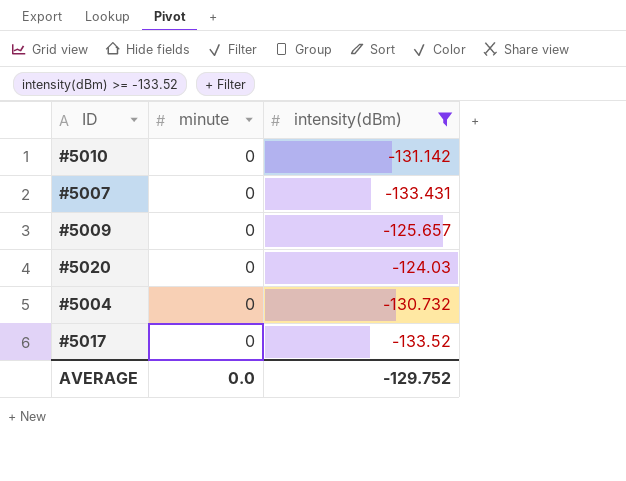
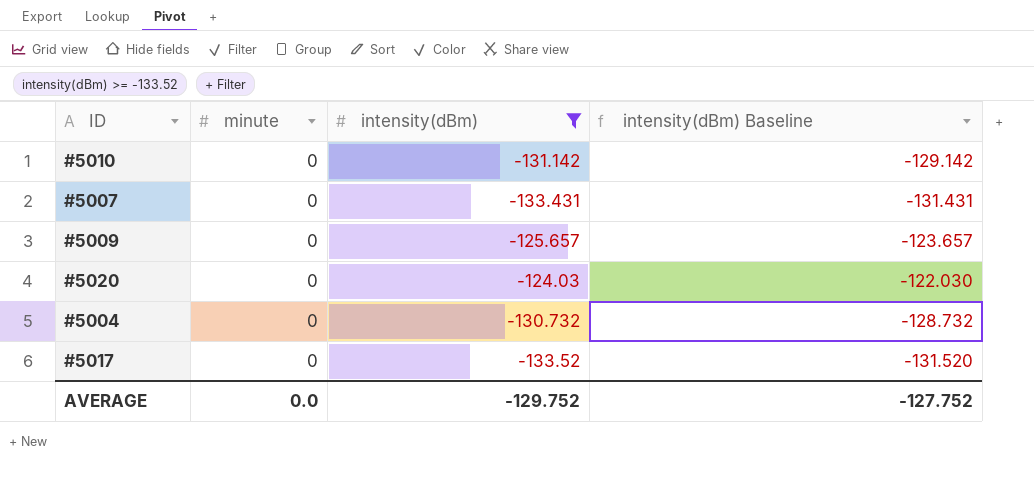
column intensity(dBm) Baseline | formula: none -> [intensity(dBm)] + 2

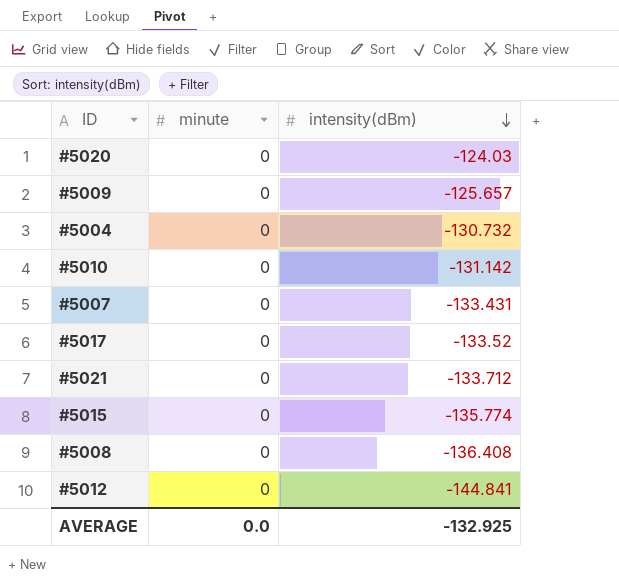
filter: intensity(dBm) >= -133.52 -> none
row order: none -> intensity(dBm) descending
column intensity(dBm) Baseline | formula: [intensity(dBm)] + 2 -> none
AVERAGE | intensity(dBm): -129.752 -> -132.925

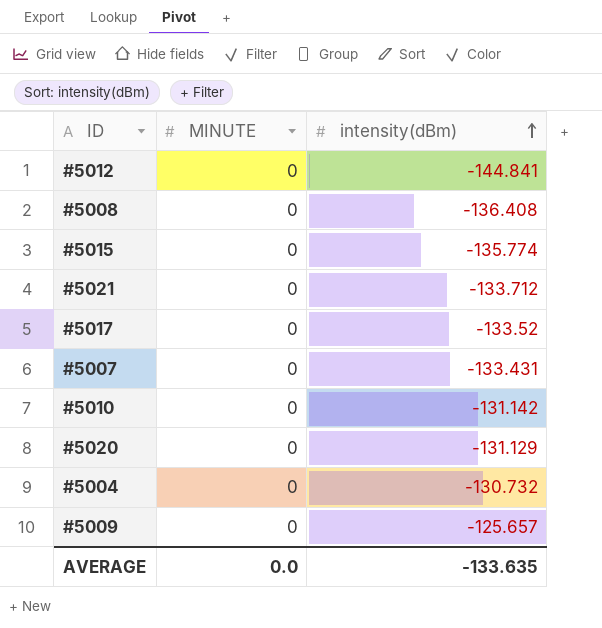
row order: intensity(dBm) descending -> intensity(dBm) ascending
column name: minute -> MINUTE
#5020 | intensity(dBm): -124.03 -> -131.129
AVERAGE | intensity(dBm): -132.925 -> -133.635

